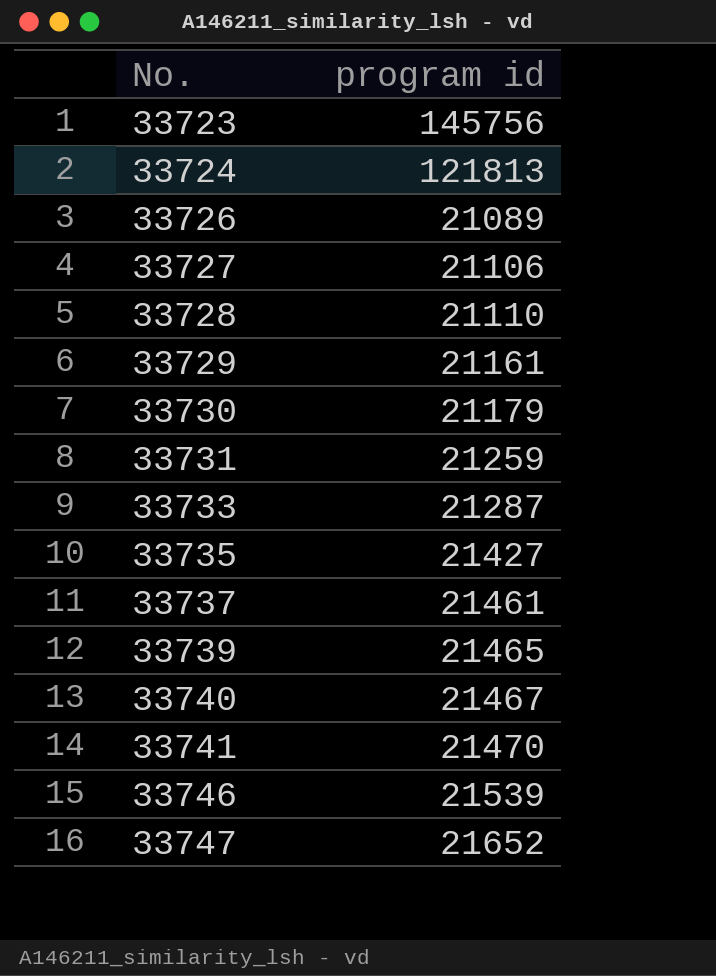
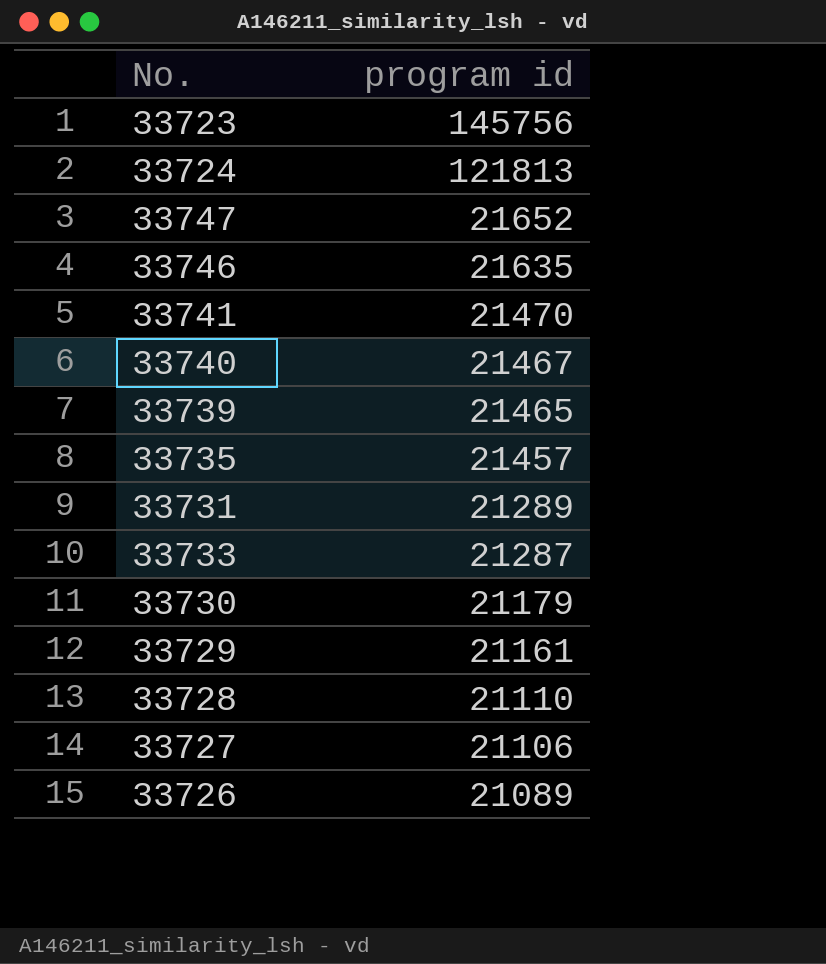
row order: No. ascending -> program id descending
row 33737: 21461 -> none
33746 | program id: 21539 -> 21635
33735 | program id: 21427 -> 21457
33731 | program id: 21259 -> 21289

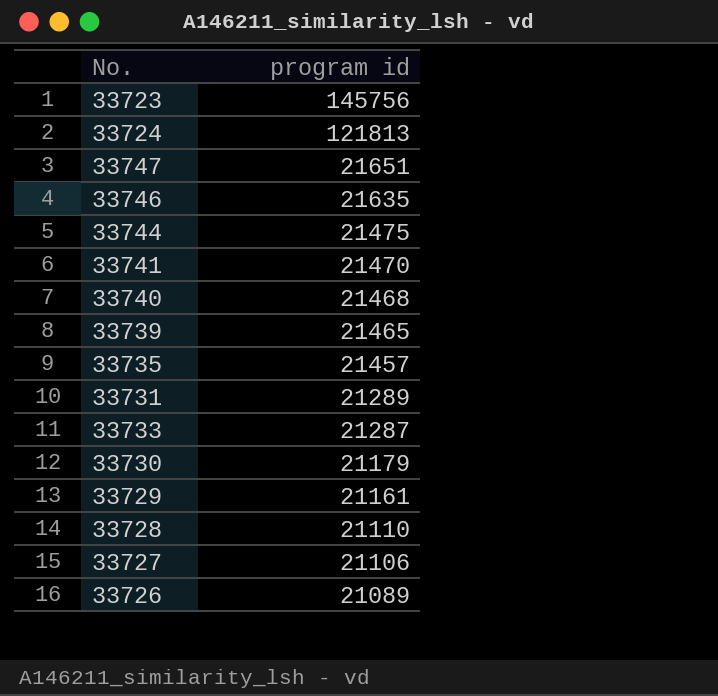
33747 | program id: 21652 -> 21651
row 33744: none -> 21475
33740 | program id: 21467 -> 21468

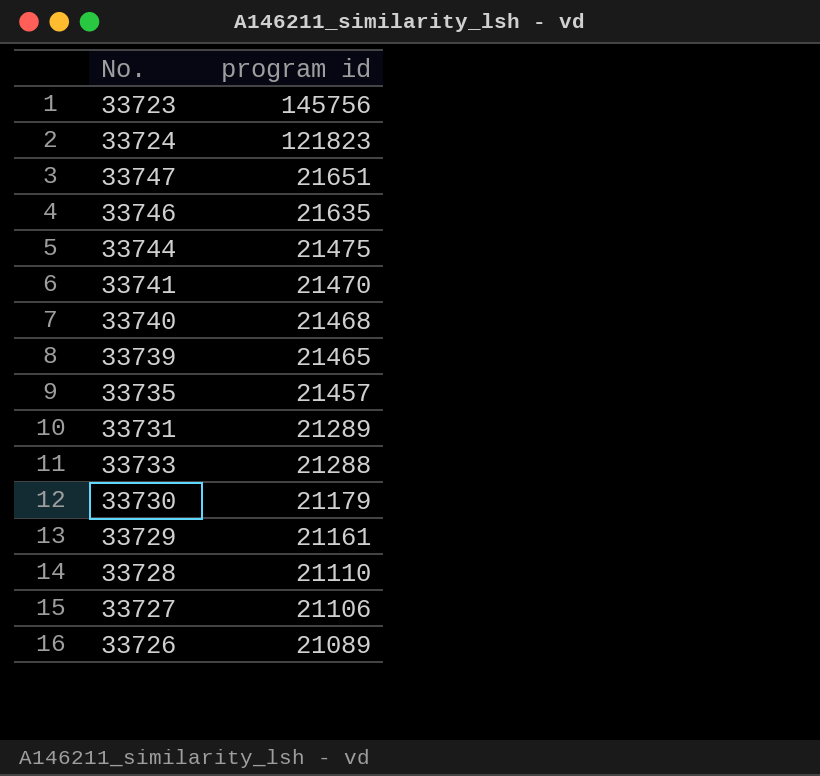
33724 | program id: 121813 -> 121823
33733 | program id: 21287 -> 21288

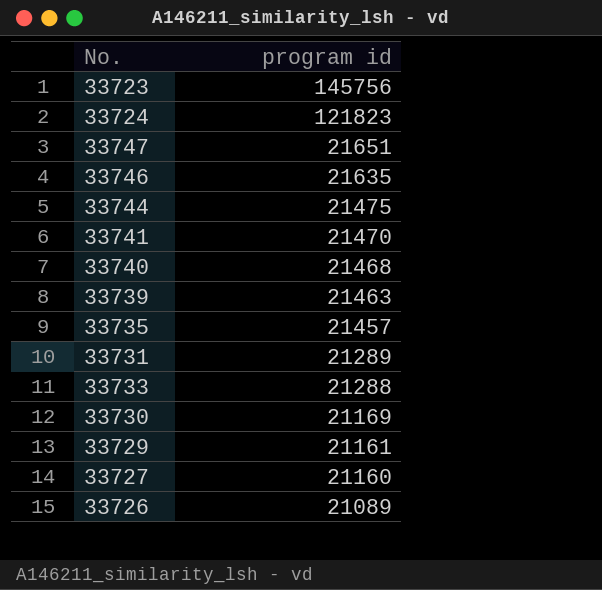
row 33728: 21110 -> none
33739 | program id: 21465 -> 21463
33730 | program id: 21179 -> 21169
33727 | program id: 21106 -> 21160

